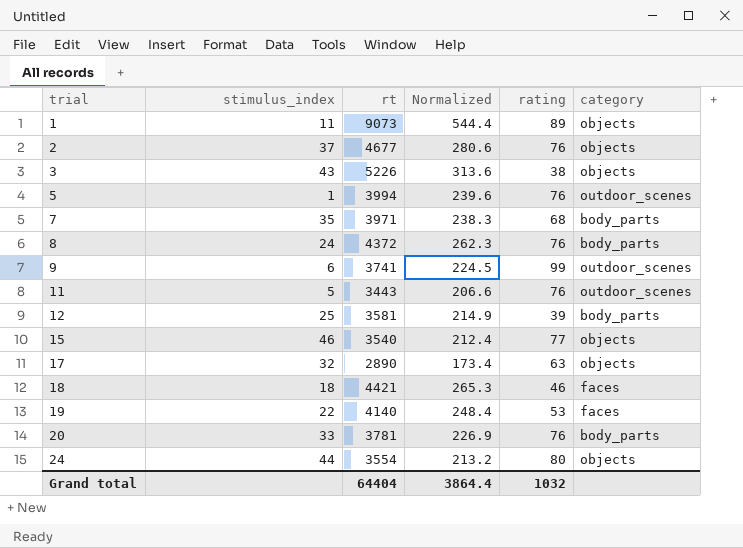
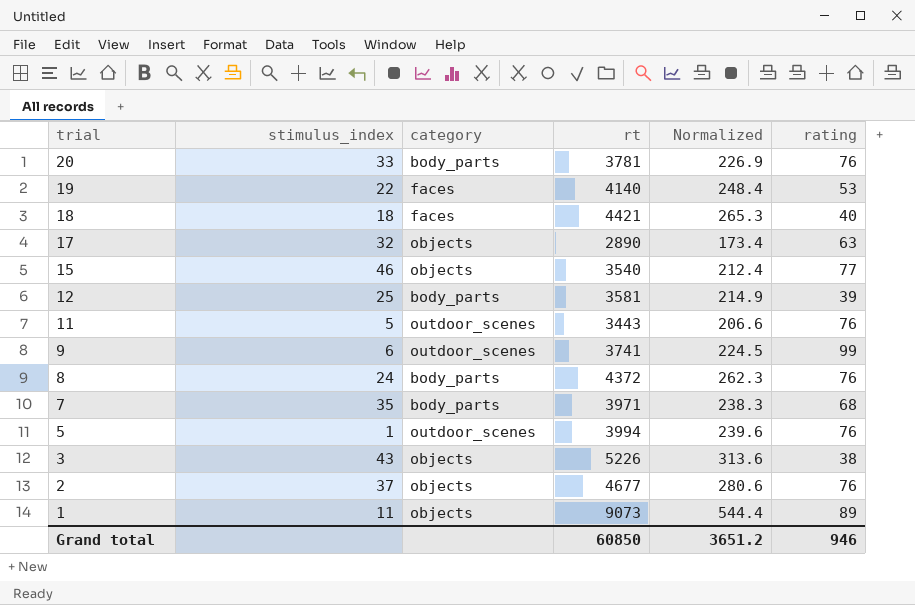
row order: trial ascending -> trial descending
column category | position: 6 -> 3
row 24: 44 | 3554 | 213.2 | 80 | objects -> none
18 | rating: 46 -> 40
Grand total | rt: 64404 -> 60850
Grand total | Normalized: 3864.4 -> 3651.2
Grand total | rating: 1032 -> 946

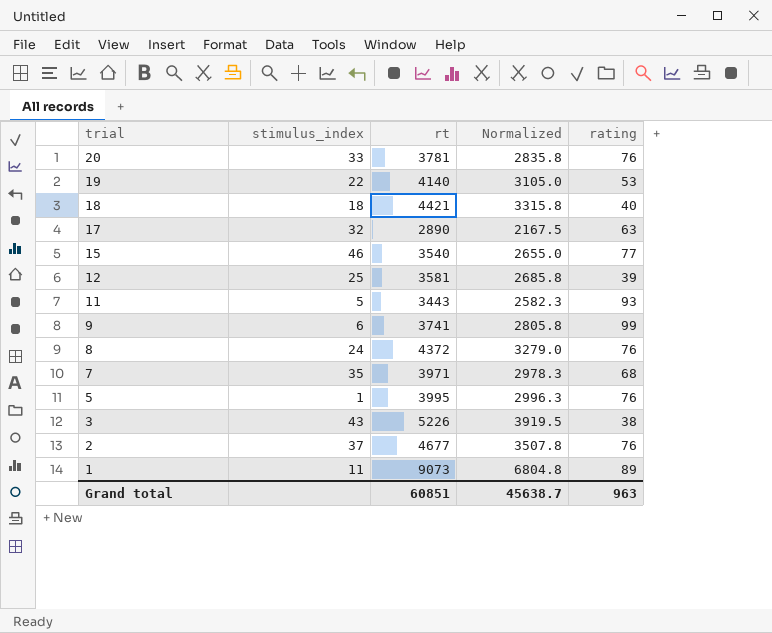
column category | position: 3 -> none
column Normalized | formula: [rt] * 0.06 -> [rt] * 0.75
11 | rating: 76 -> 93
5 | rt: 3994 -> 3995
Grand total | rt: 60850 -> 60851
Grand total | Normalized: 3651.2 -> 45638.7
Grand total | rating: 946 -> 963

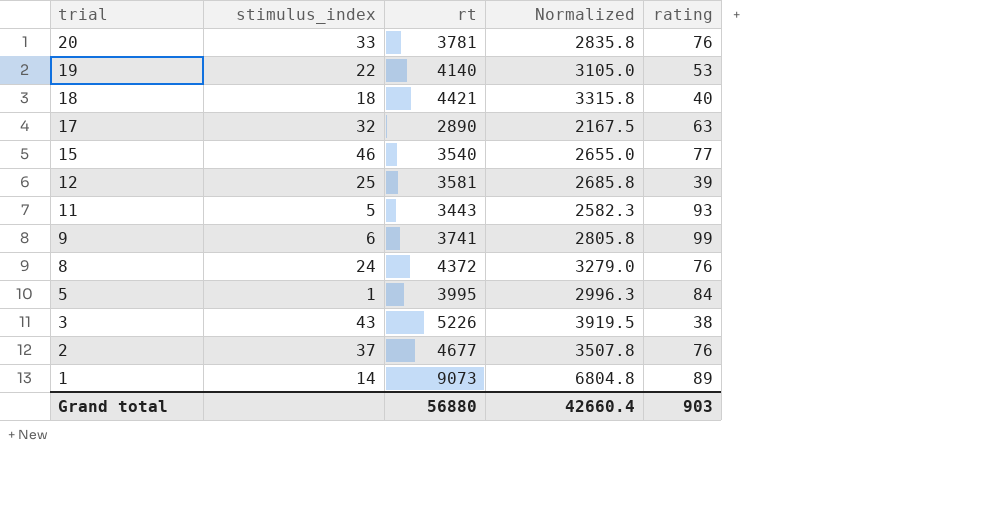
row 7: 35 | 3971 | 2978.3 | 68 -> none
5 | rating: 76 -> 84
1 | stimulus_index: 11 -> 14
Grand total | rt: 60851 -> 56880
Grand total | Normalized: 45638.7 -> 42660.4
Grand total | rating: 963 -> 903

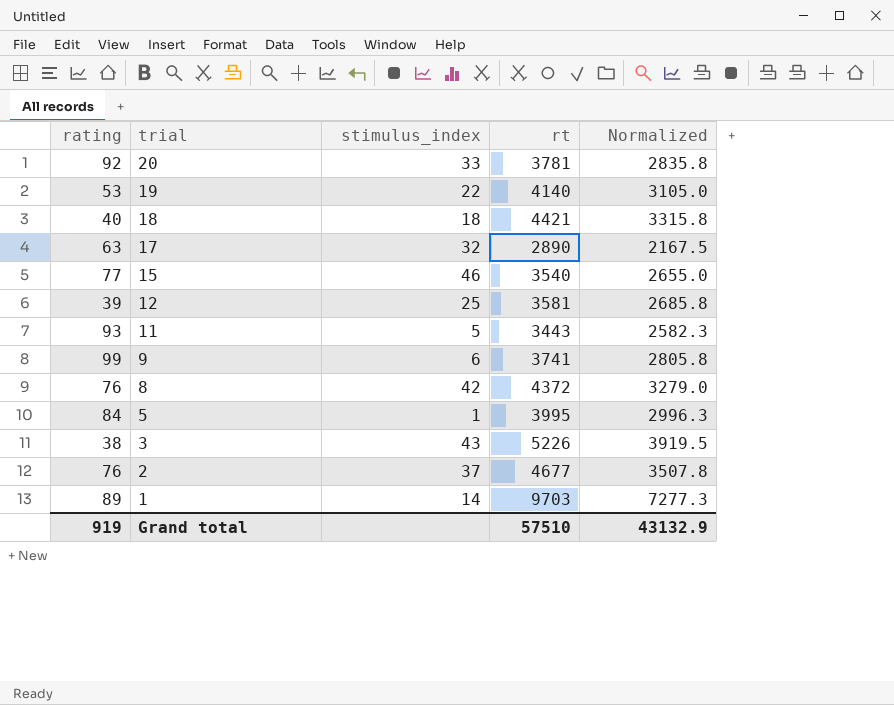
column rating | position: 5 -> 1
20 | rating: 76 -> 92
8 | stimulus_index: 24 -> 42
1 | rt: 9073 -> 9703
1 | Normalized: 6804.8 -> 7277.3
Grand total | rating: 903 -> 919
Grand total | rt: 56880 -> 57510
Grand total | Normalized: 42660.4 -> 43132.9

